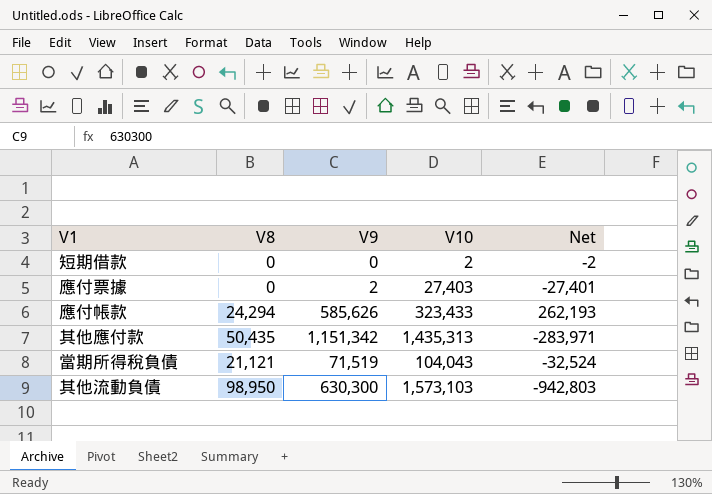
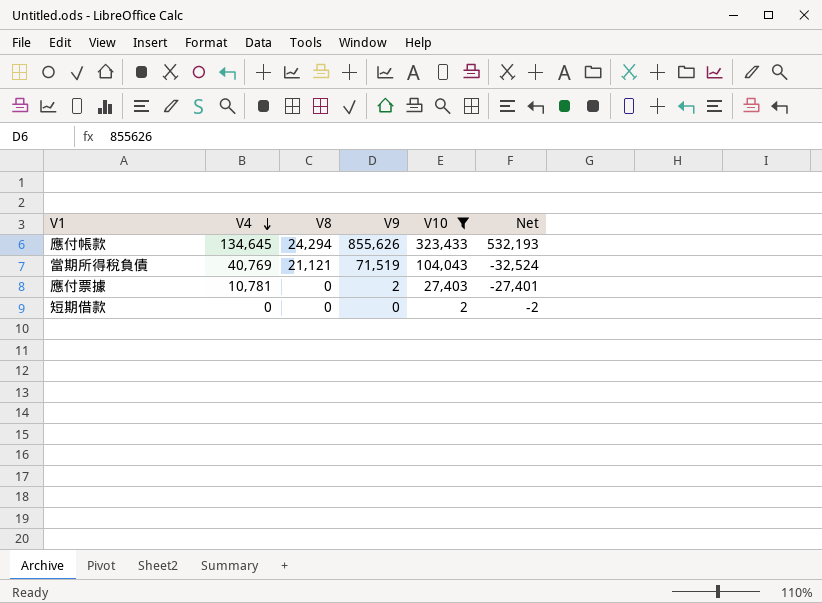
filter: none -> V10 <= 323,433
row order: none -> V4 descending
column V4 | position: none -> 2
應付帳款 | V9: 585,626 -> 855,626
應付帳款 | Net: 262,193 -> 532,193

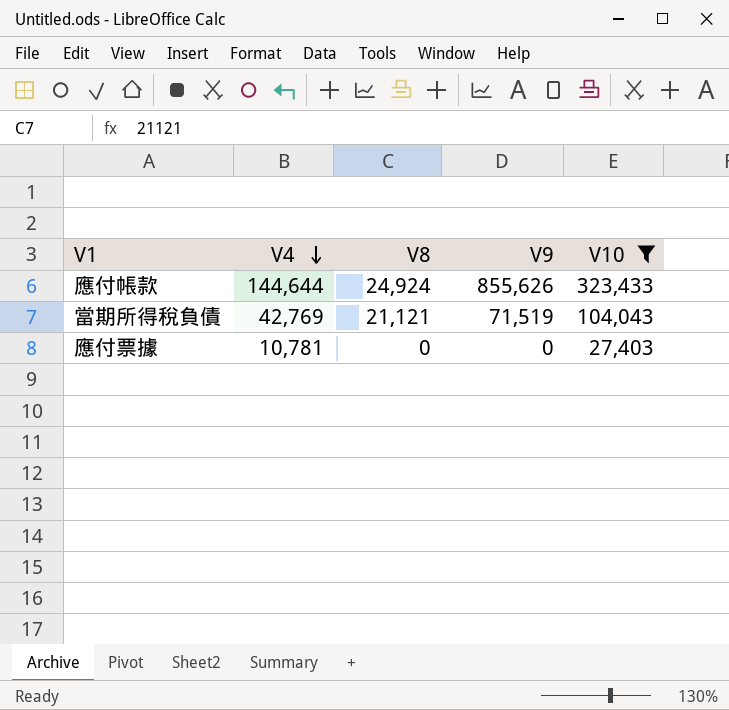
column Net | formula: [V9] - [V10] -> none
row 短期借款: 0 | 0 | 0 | 2 | -2 -> none
應付帳款 | V4: 134,645 -> 144,644
應付帳款 | V8: 24,294 -> 24,924
當期所得稅負債 | V4: 40,769 -> 42,769
應付票據 | V9: 2 -> 0

